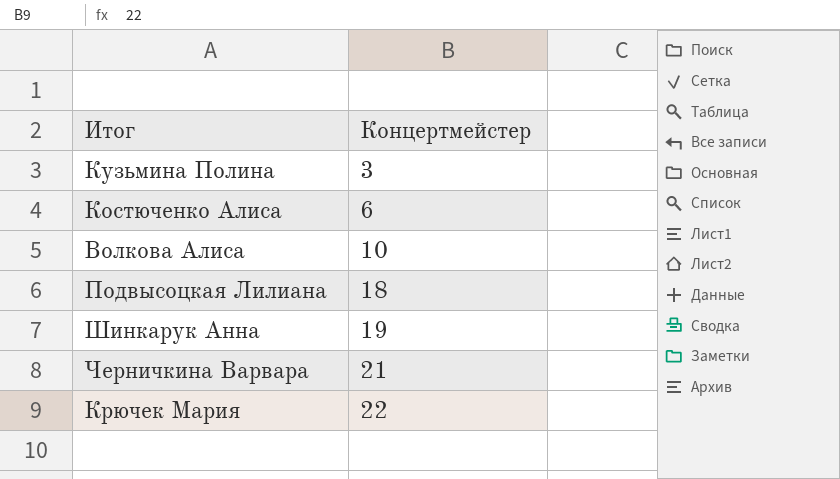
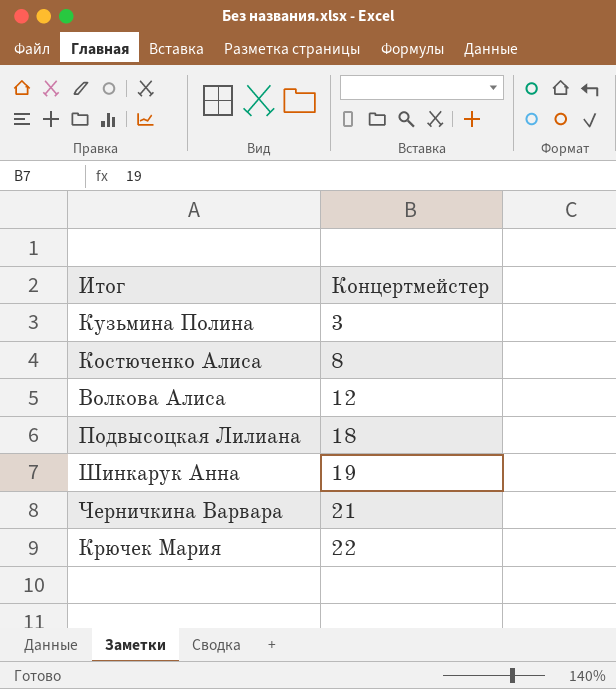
Костюченко Алиса | Концертмейстер: 6 -> 8
Волкова Алиса | Концертмейстер: 10 -> 12

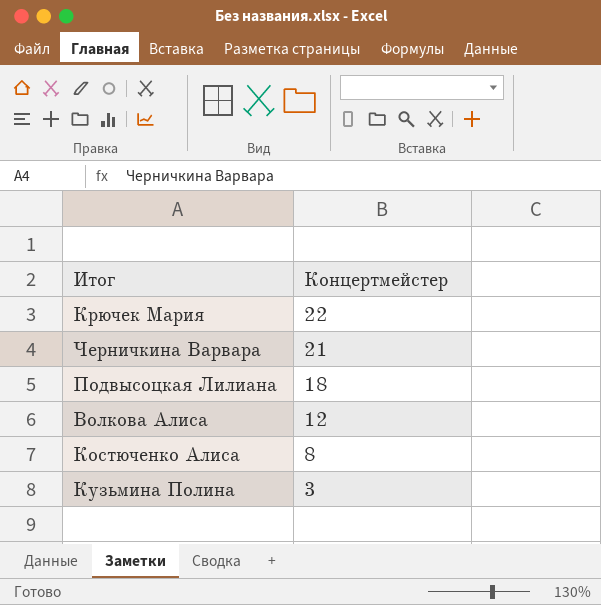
row order: Концертмейстер ascending -> Концертмейстер descending
row Шинкарук Анна: 19 -> none

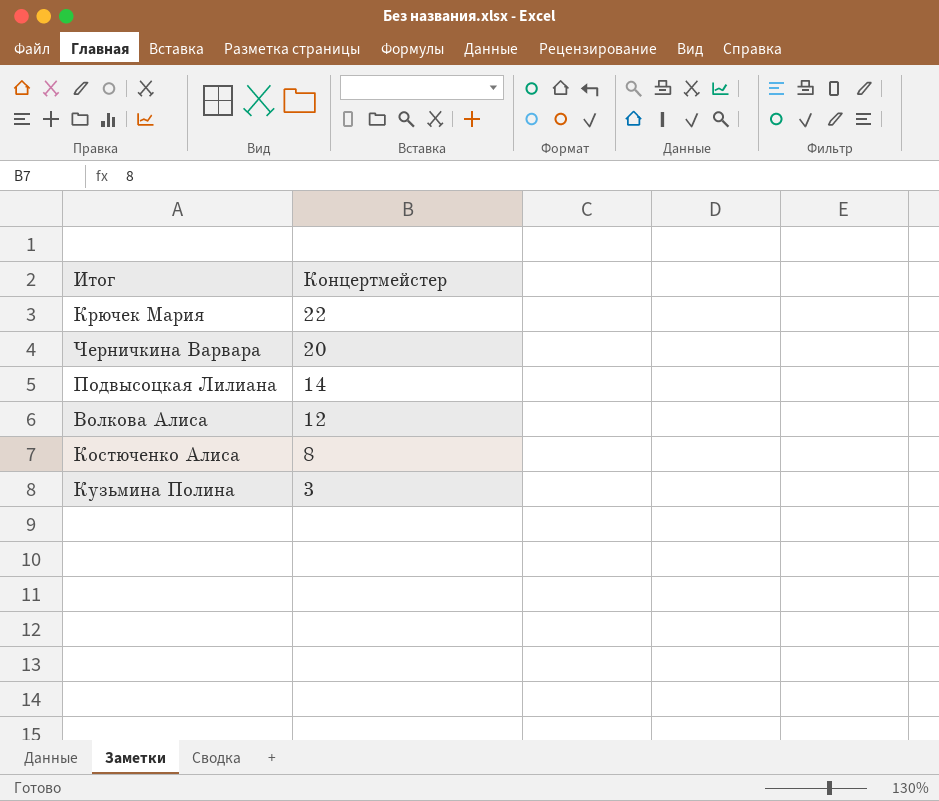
Черничкина Варвара | Концертмейстер: 21 -> 20
Подвысоцкая Лилиана | Концертмейстер: 18 -> 14

